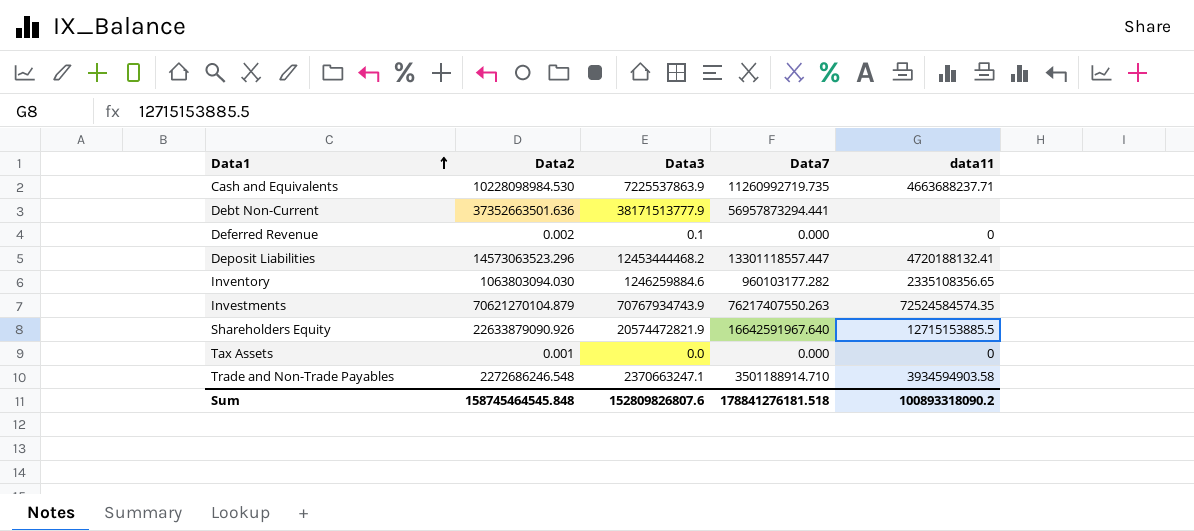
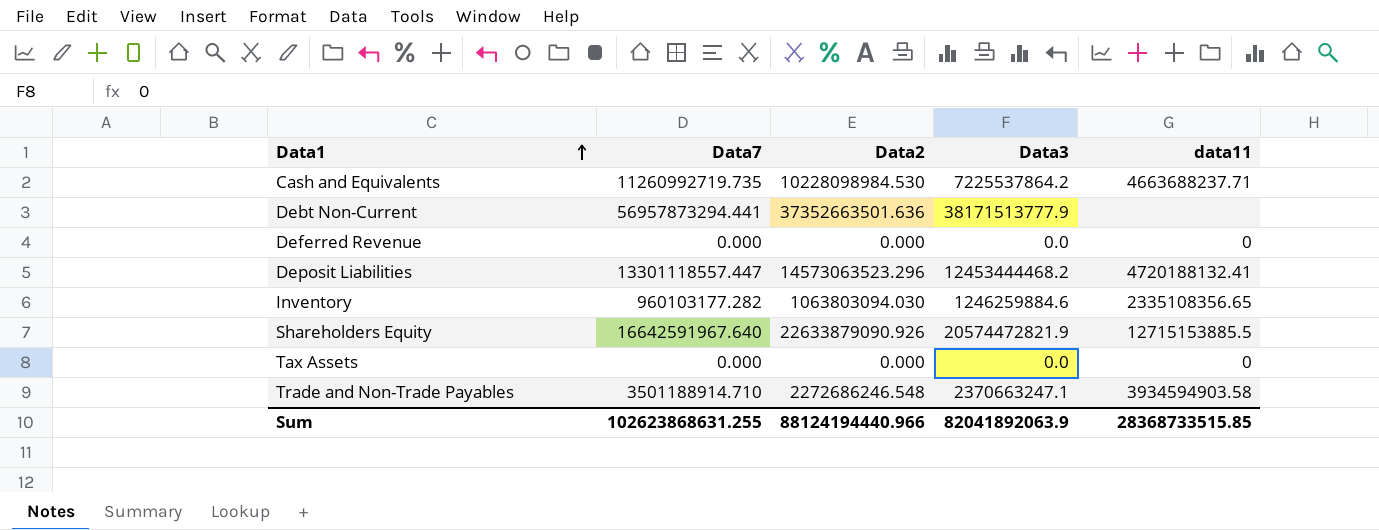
column Data7 | position: 4 -> 2
row Investments: 70621270104.879 | 70767934743.9 | 76217407550.263 | 72524584574.35 -> none
Cash and Equivalents | Data3: 7225537863.9 -> 7225537864.2
Deferred Revenue | Data2: 0.002 -> 0.000
Deferred Revenue | Data3: 0.1 -> 0.0
Tax Assets | Data2: 0.001 -> 0.000
Sum | Data7: 178841276181.518 -> 102623868631.255
Sum | Data2: 158745464545.848 -> 88124194440.966
Sum | Data3: 152809826807.6 -> 82041892063.9
Sum | data11: 100893318090.2 -> 28368733515.85

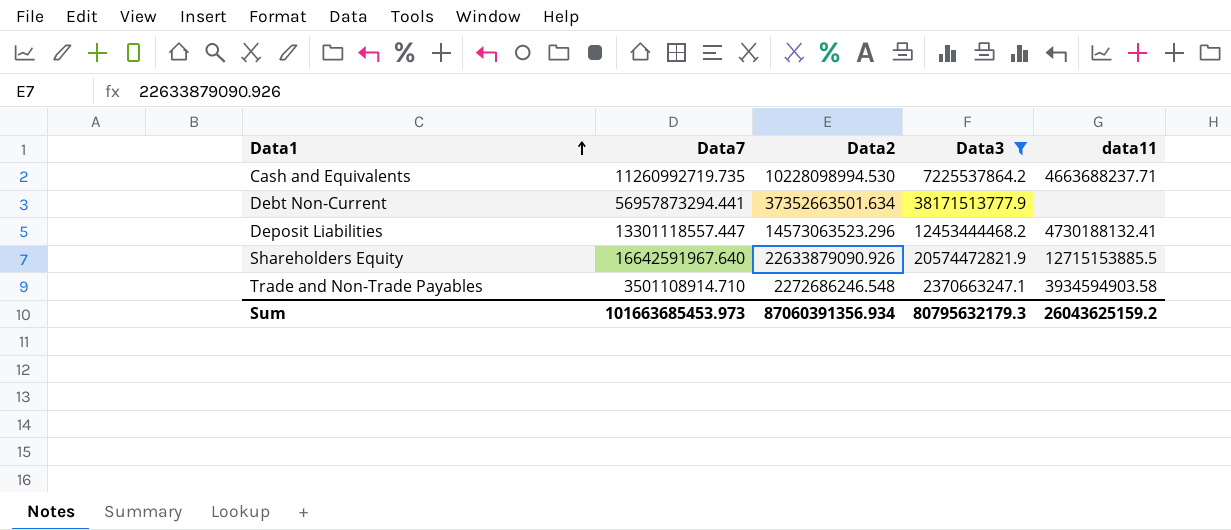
filter: none -> Data3 >= 2370663247.1
Cash and Equivalents | Data2: 10228098984.530 -> 10228098994.530
Debt Non-Current | Data2: 37352663501.636 -> 37352663501.634
Deposit Liabilities | data11: 4720188132.41 -> 4730188132.41
Trade and Non-Trade Payables | Data7: 3501188914.710 -> 3501108914.710
Sum | Data7: 102623868631.255 -> 101663685453.973
Sum | Data2: 88124194440.966 -> 87060391356.934
Sum | Data3: 82041892063.9 -> 80795632179.3
Sum | data11: 28368733515.85 -> 26043625159.2

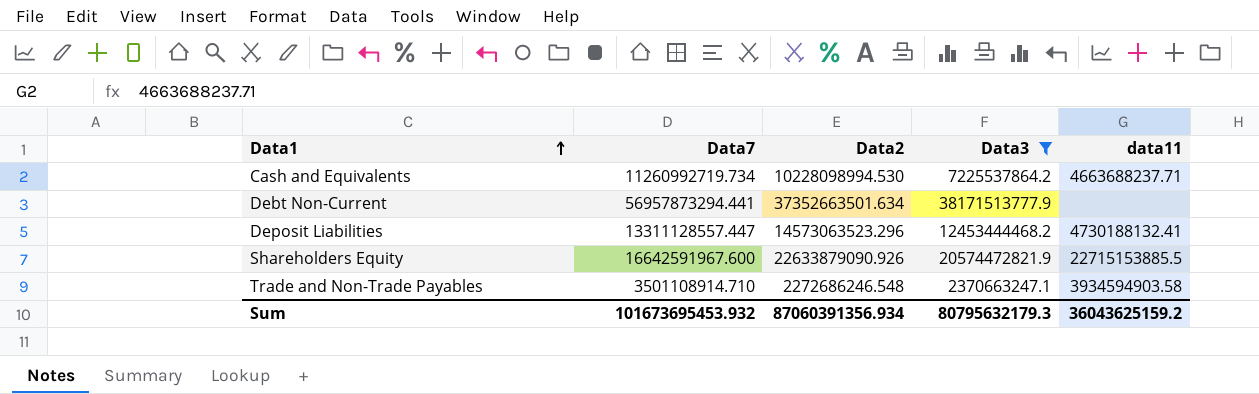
Cash and Equivalents | Data7: 11260992719.735 -> 11260992719.734
Deposit Liabilities | Data7: 13301118557.447 -> 13311128557.447
Shareholders Equity | Data7: 16642591967.640 -> 16642591967.600
Shareholders Equity | data11: 12715153885.5 -> 22715153885.5
Sum | Data7: 101663685453.973 -> 101673695453.932
Sum | data11: 26043625159.2 -> 36043625159.2

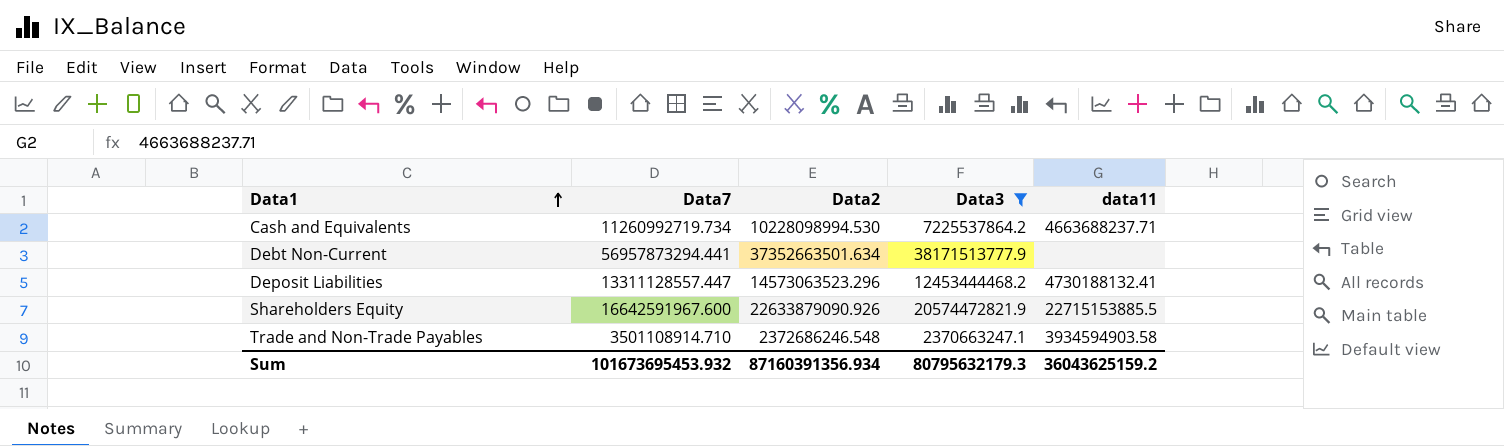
Trade and Non-Trade Payables | Data2: 2272686246.548 -> 2372686246.548
Sum | Data2: 87060391356.934 -> 87160391356.934

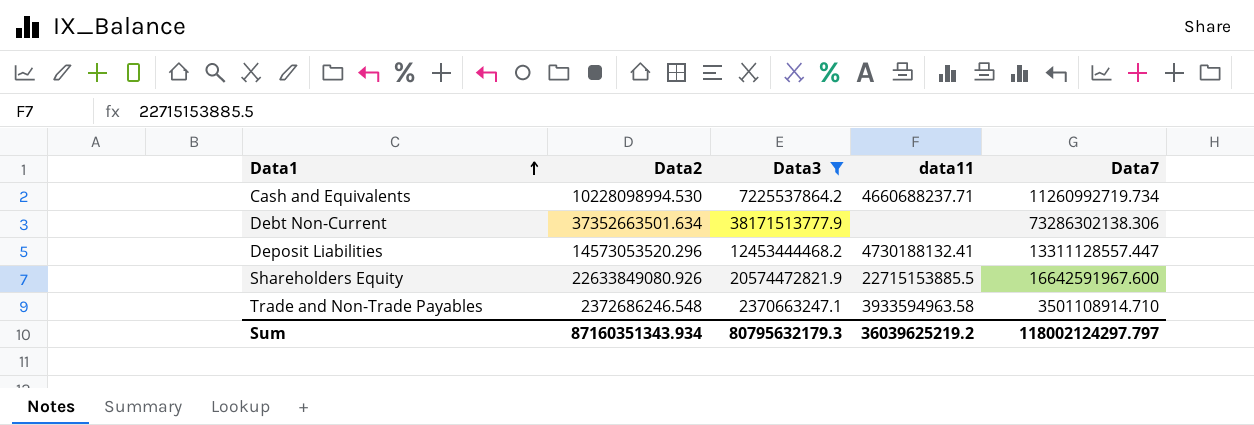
column Data7 | position: 2 -> 5
Cash and Equivalents | data11: 4663688237.71 -> 4660688237.71
Debt Non-Current | Data7: 56957873294.441 -> 73286302138.306
Deposit Liabilities | Data2: 14573063523.296 -> 14573053520.296
Shareholders Equity | Data2: 22633879090.926 -> 22633849080.926
Trade and Non-Trade Payables | data11: 3934594903.58 -> 3933594963.58
Sum | Data2: 87160391356.934 -> 87160351343.934
Sum | data11: 36043625159.2 -> 36039625219.2
Sum | Data7: 101673695453.932 -> 118002124297.797

